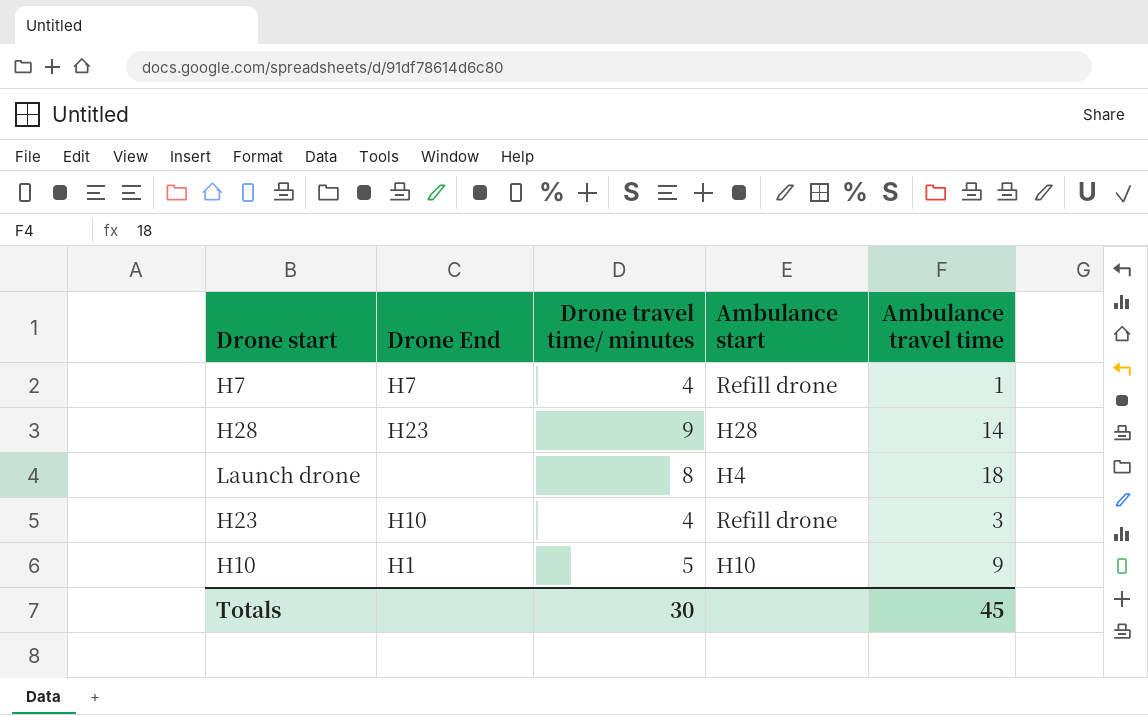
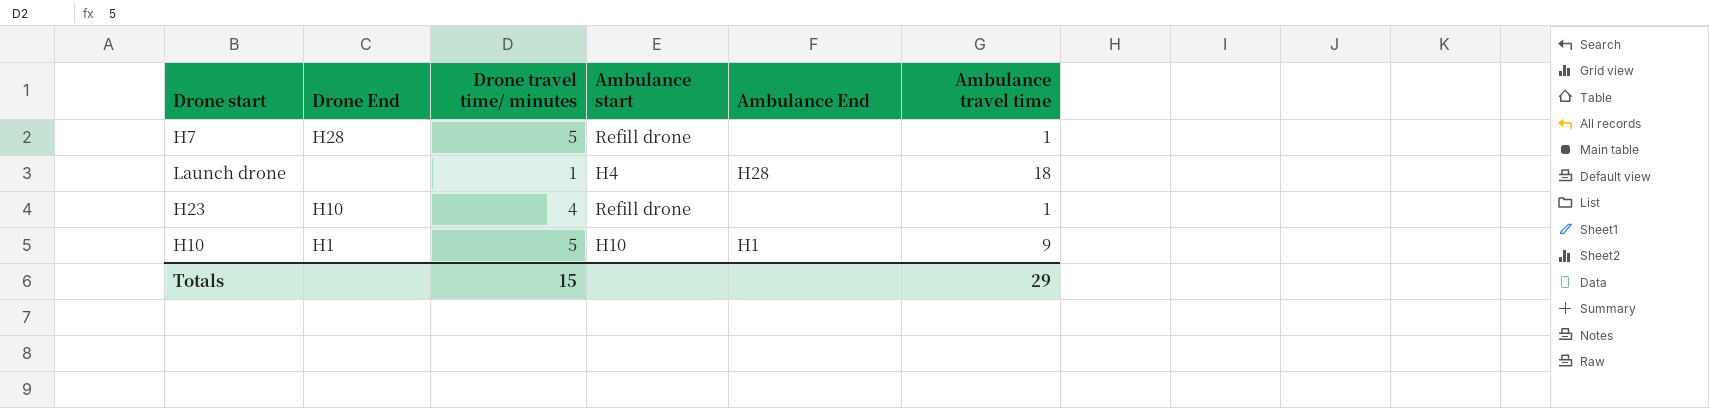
column Ambulance End | position: none -> 5
row H28: H23 | 9 | H28 | 14 -> none
H7 | Drone End: H7 -> H28
H7 | Drone travel time/ minutes: 4 -> 5
Launch drone | Drone travel time/ minutes: 8 -> 1
H23 | Ambulance travel time: 3 -> 1
Totals | Drone travel time/ minutes: 30 -> 15
Totals | Ambulance travel time: 45 -> 29

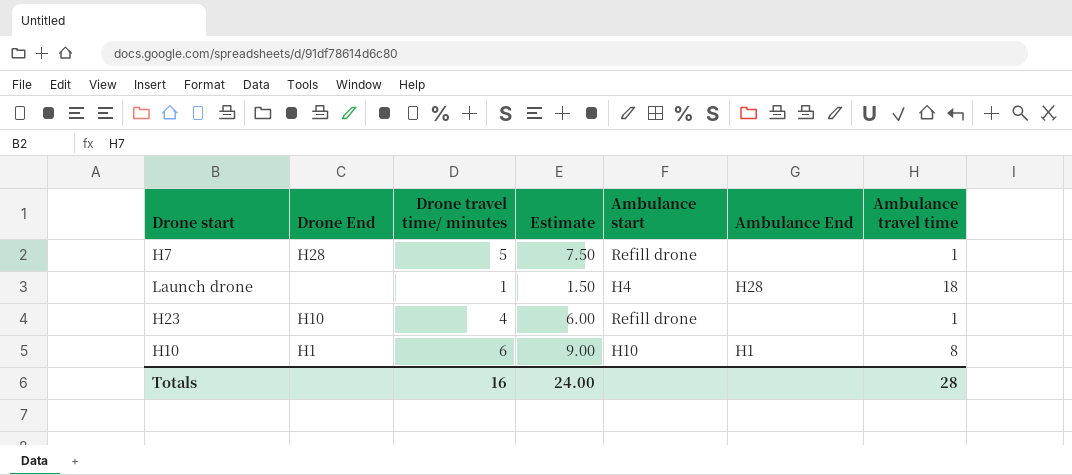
column Estimate | formula: none -> [Drone travel time/ minutes] * 1.5
H10 | Drone travel time/ minutes: 5 -> 6
H10 | Ambulance travel time: 9 -> 8
Totals | Drone travel time/ minutes: 15 -> 16
Totals | Ambulance travel time: 29 -> 28

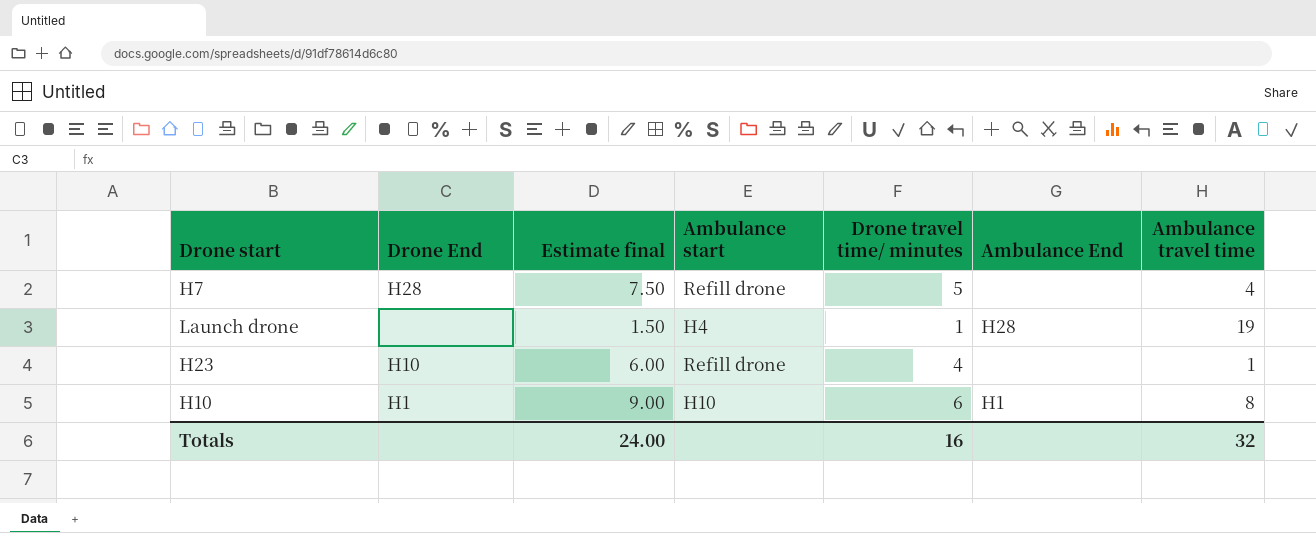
column name: Estimate -> Estimate final
column Drone travel time/ minutes | position: 3 -> 5
H7 | Ambulance travel time: 1 -> 4
Launch drone | Ambulance travel time: 18 -> 19
Totals | Ambulance travel time: 28 -> 32

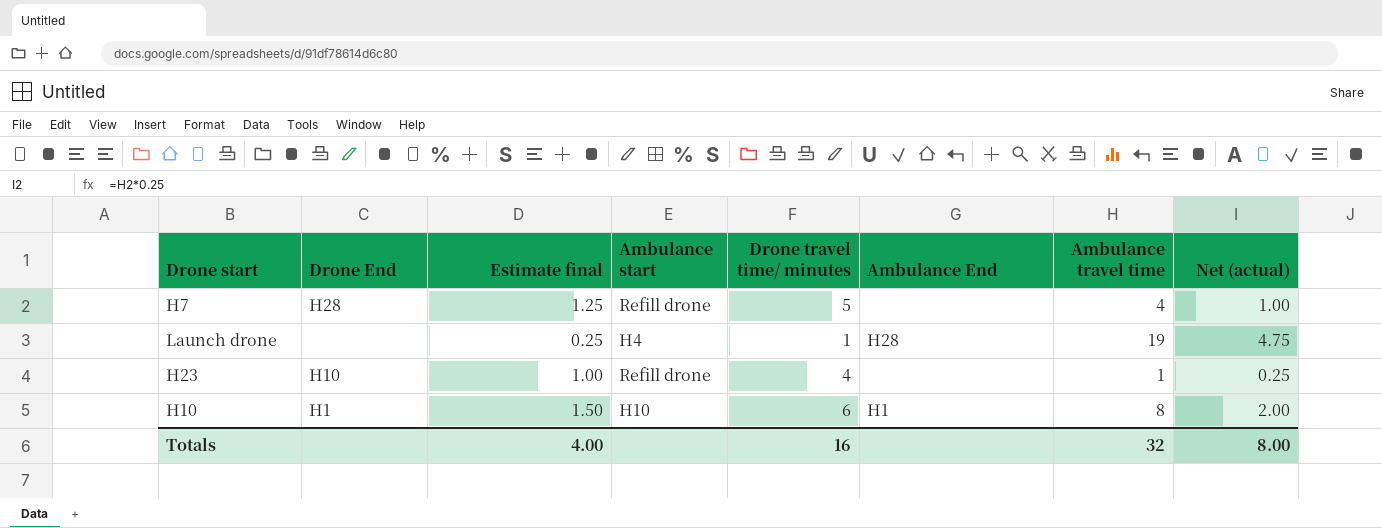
column Estimate final | formula: [Drone travel time/ minutes] * 1.5 -> [Drone travel time/ minutes] * 0.25
column Net (actual) | formula: none -> [Ambulance travel time] * 0.25
Totals | Estimate final: 24.00 -> 4.00

